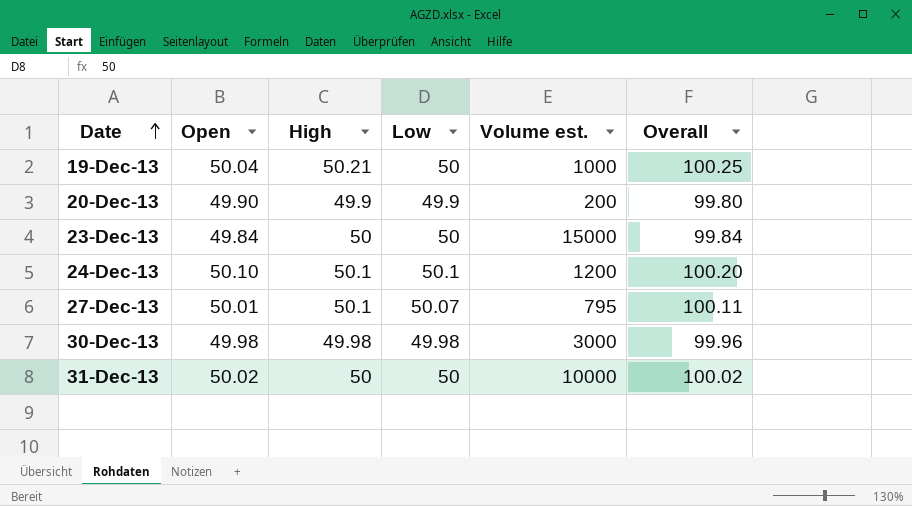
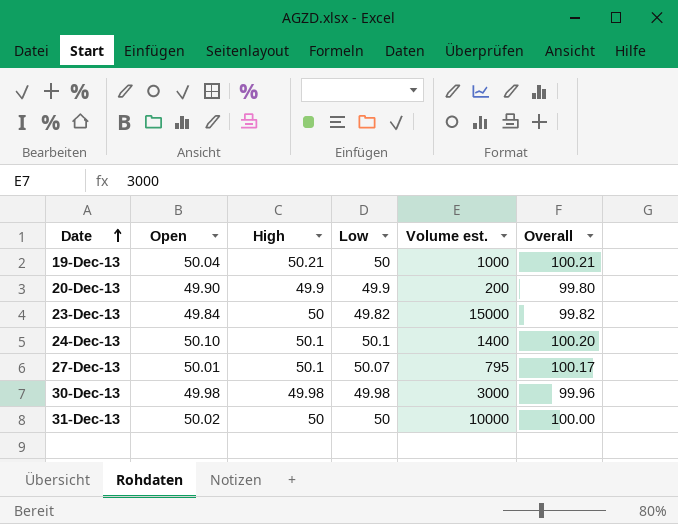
column Overall | formula: [Open] + [High] -> [High] + [Low]
23-Dec-13 | Low: 50 -> 49.82
24-Dec-13 | Volume est.: 1200 -> 1400

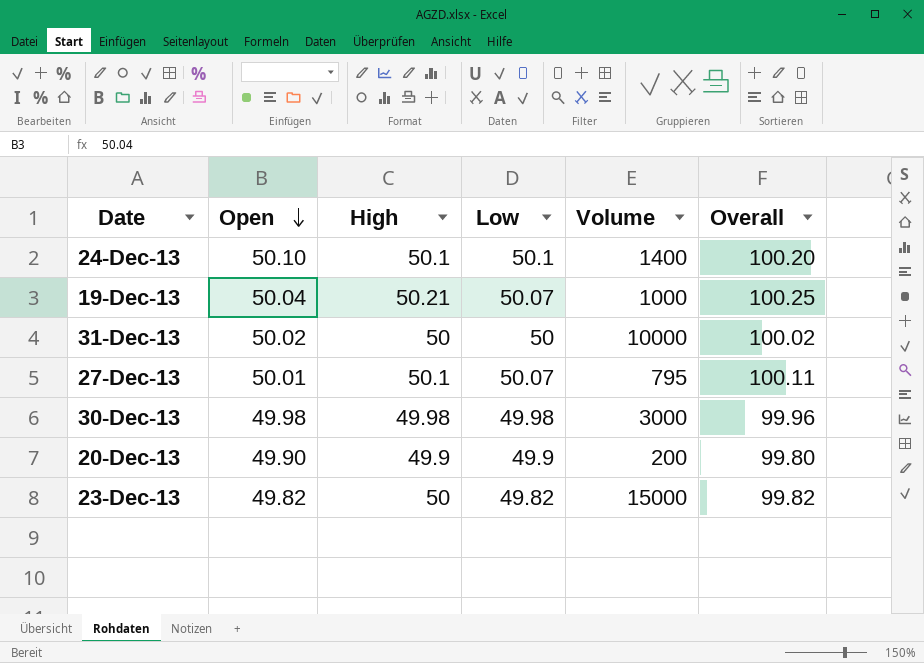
row order: Date ascending -> Open descending
column name: Volume est. -> Volume
column Overall | formula: [High] + [Low] -> [Open] + [High]
19-Dec-13 | Low: 50 -> 50.07
23-Dec-13 | Open: 49.84 -> 49.82

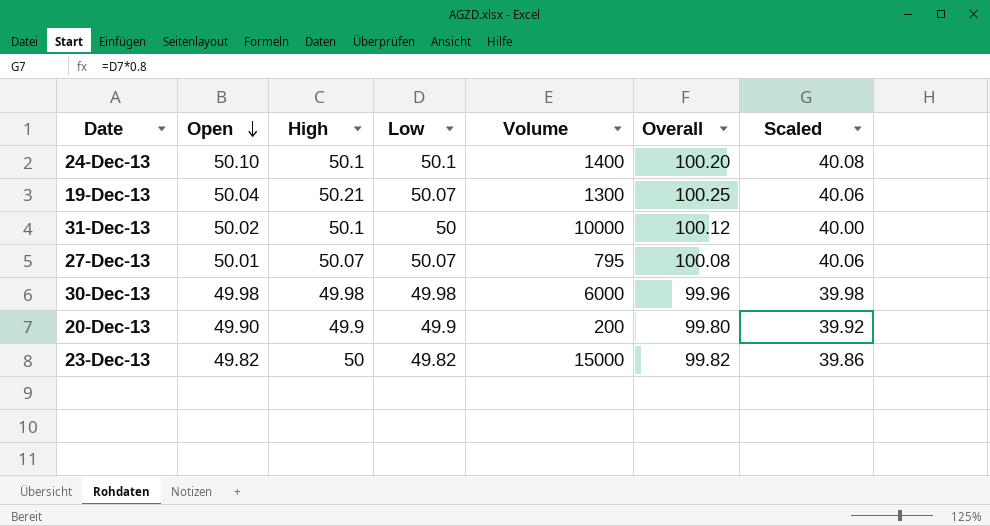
column Scaled | formula: none -> [Low] * 0.8
19-Dec-13 | Volume: 1000 -> 1300
31-Dec-13 | High: 50 -> 50.1
31-Dec-13 | Overall: 100.02 -> 100.12
27-Dec-13 | High: 50.1 -> 50.07
27-Dec-13 | Overall: 100.11 -> 100.08
30-Dec-13 | Volume: 3000 -> 6000

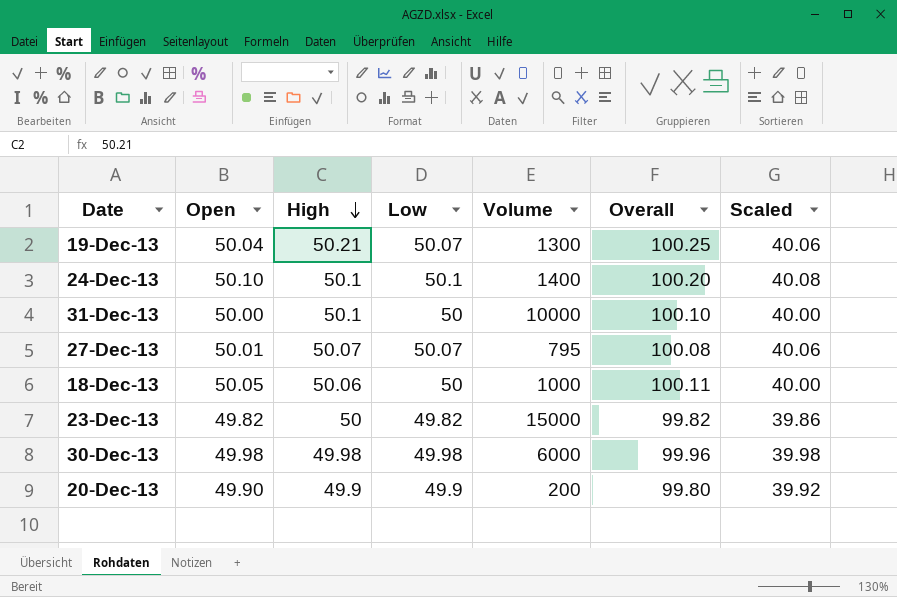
row order: Open descending -> High descending
31-Dec-13 | Open: 50.02 -> 50.00
31-Dec-13 | Overall: 100.12 -> 100.10
row 18-Dec-13: none -> 50.05 | 50.06 | 50 | 1000 | 100.11 | 40.00

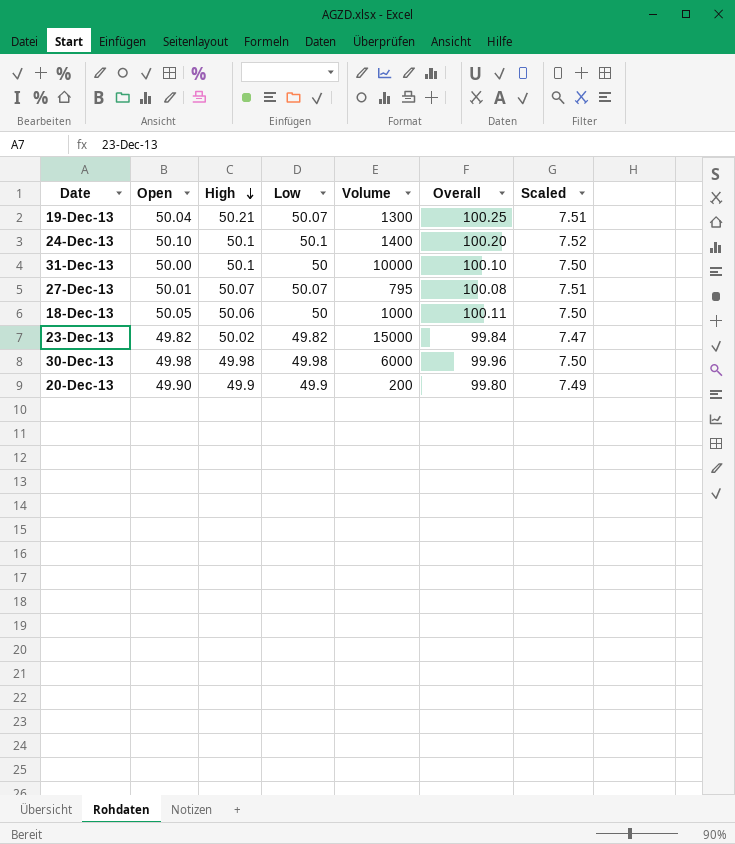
column Scaled | formula: [Low] * 0.8 -> [Low] * 0.15
23-Dec-13 | High: 50 -> 50.02
23-Dec-13 | Overall: 99.82 -> 99.84

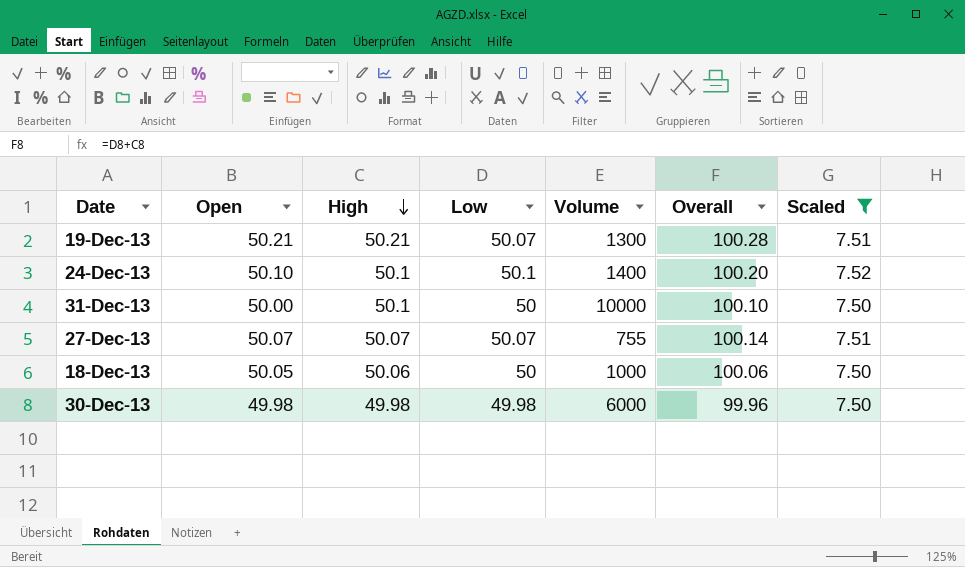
filter: none -> Scaled >= 7.50
column Overall | formula: [Open] + [High] -> [High] + [Low]
19-Dec-13 | Open: 50.04 -> 50.21
27-Dec-13 | Open: 50.01 -> 50.07
27-Dec-13 | Volume: 795 -> 755

